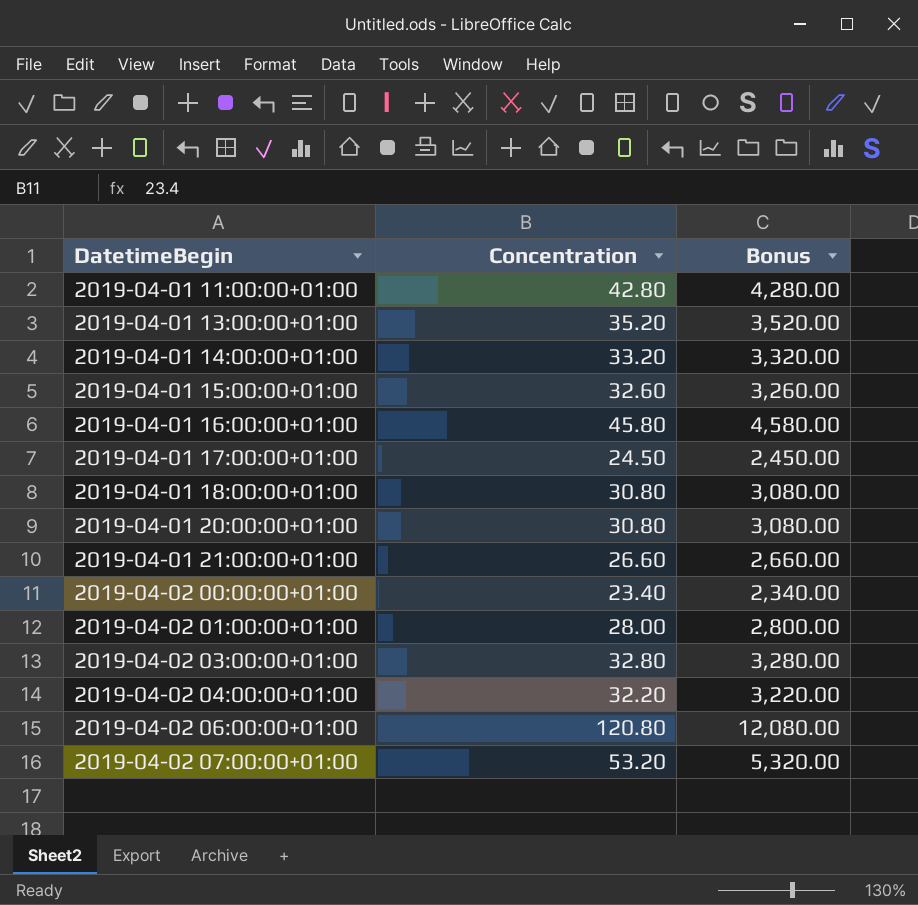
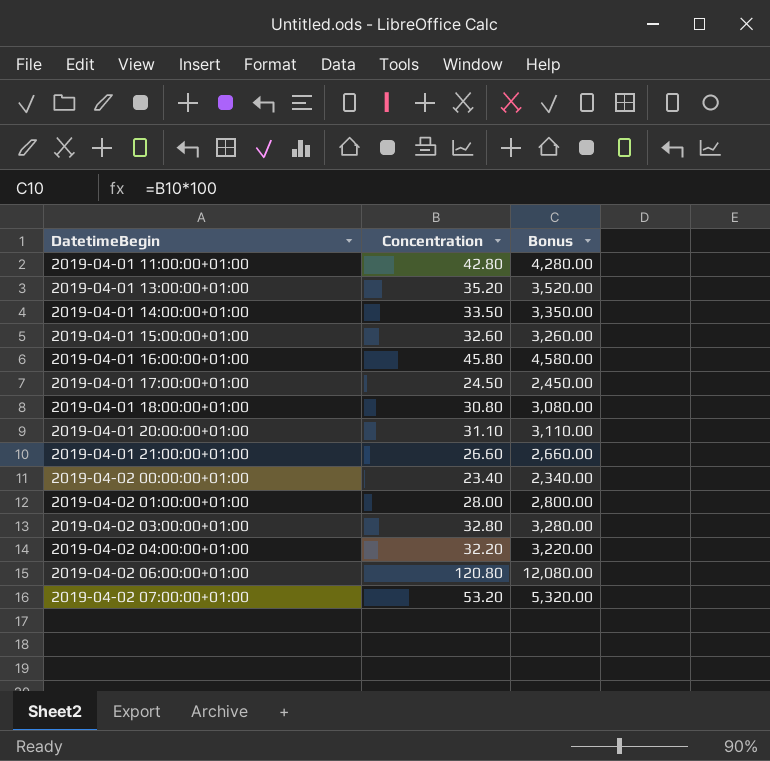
2019-04-01 14:00:00+01:00 | Concentration: 33.20 -> 33.50
2019-04-01 14:00:00+01:00 | Bonus: 3,320.00 -> 3,350.00
2019-04-01 20:00:00+01:00 | Concentration: 30.80 -> 31.10
2019-04-01 20:00:00+01:00 | Bonus: 3,080.00 -> 3,110.00

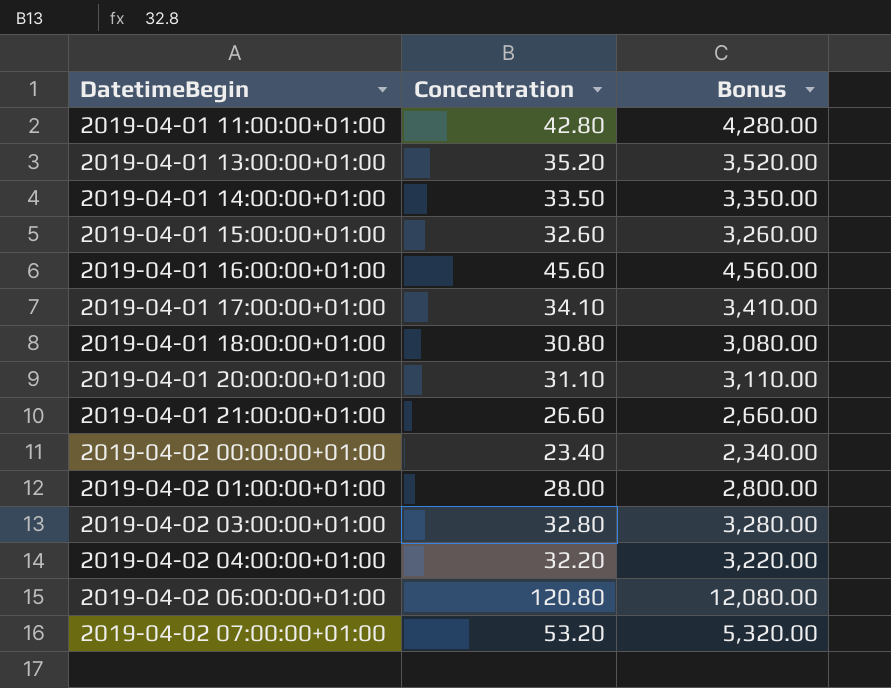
2019-04-01 16:00:00+01:00 | Concentration: 45.80 -> 45.60
2019-04-01 16:00:00+01:00 | Bonus: 4,580.00 -> 4,560.00
2019-04-01 17:00:00+01:00 | Concentration: 24.50 -> 34.10
2019-04-01 17:00:00+01:00 | Bonus: 2,450.00 -> 3,410.00

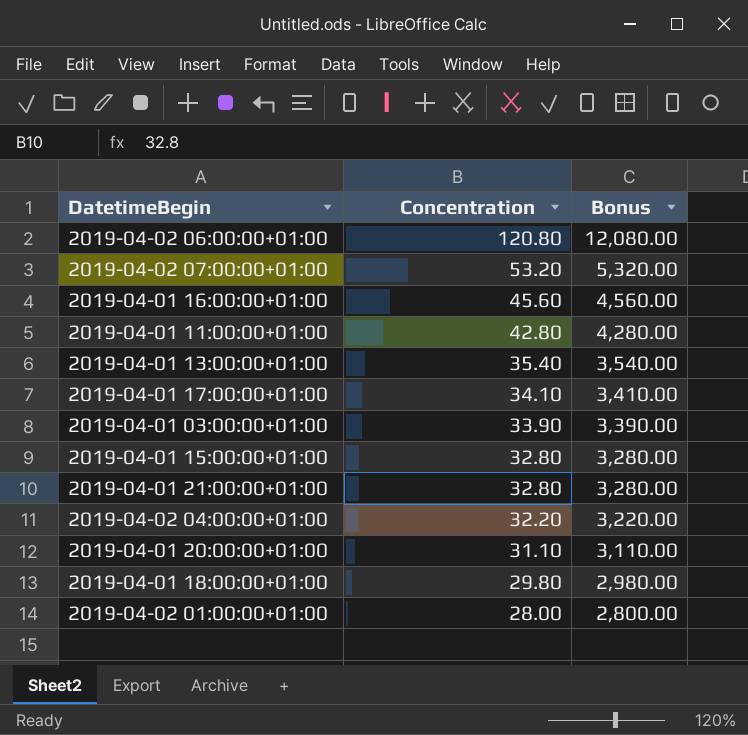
row order: DatetimeBegin ascending -> Concentration descending
row 2019-04-01 14:00:00+01:00: 33.50 | 3,350.00 -> none
row 2019-04-02 00:00:00+01:00: 23.40 | 2,340.00 -> none
row 2019-04-02 03:00:00+01:00: 32.80 | 3,280.00 -> none
2019-04-01 13:00:00+01:00 | Concentration: 35.20 -> 35.40
2019-04-01 13:00:00+01:00 | Bonus: 3,520.00 -> 3,540.00
row 2019-04-01 03:00:00+01:00: none -> 33.90 | 3,390.00
2019-04-01 15:00:00+01:00 | Concentration: 32.60 -> 32.80
2019-04-01 15:00:00+01:00 | Bonus: 3,260.00 -> 3,280.00
2019-04-01 21:00:00+01:00 | Concentration: 26.60 -> 32.80
2019-04-01 21:00:00+01:00 | Bonus: 2,660.00 -> 3,280.00
2019-04-01 18:00:00+01:00 | Concentration: 30.80 -> 29.80
2019-04-01 18:00:00+01:00 | Bonus: 3,080.00 -> 2,980.00

